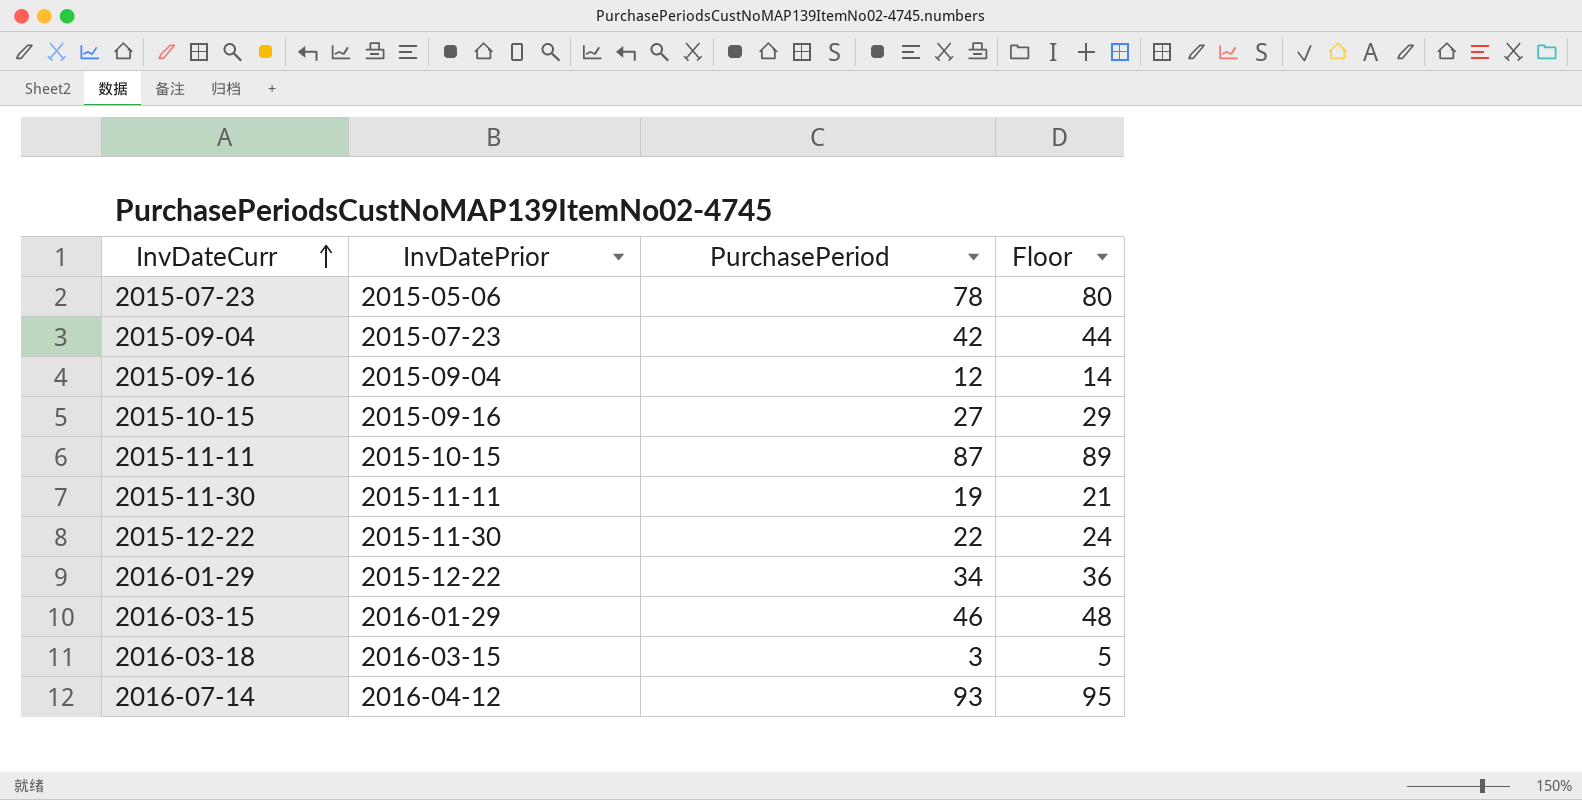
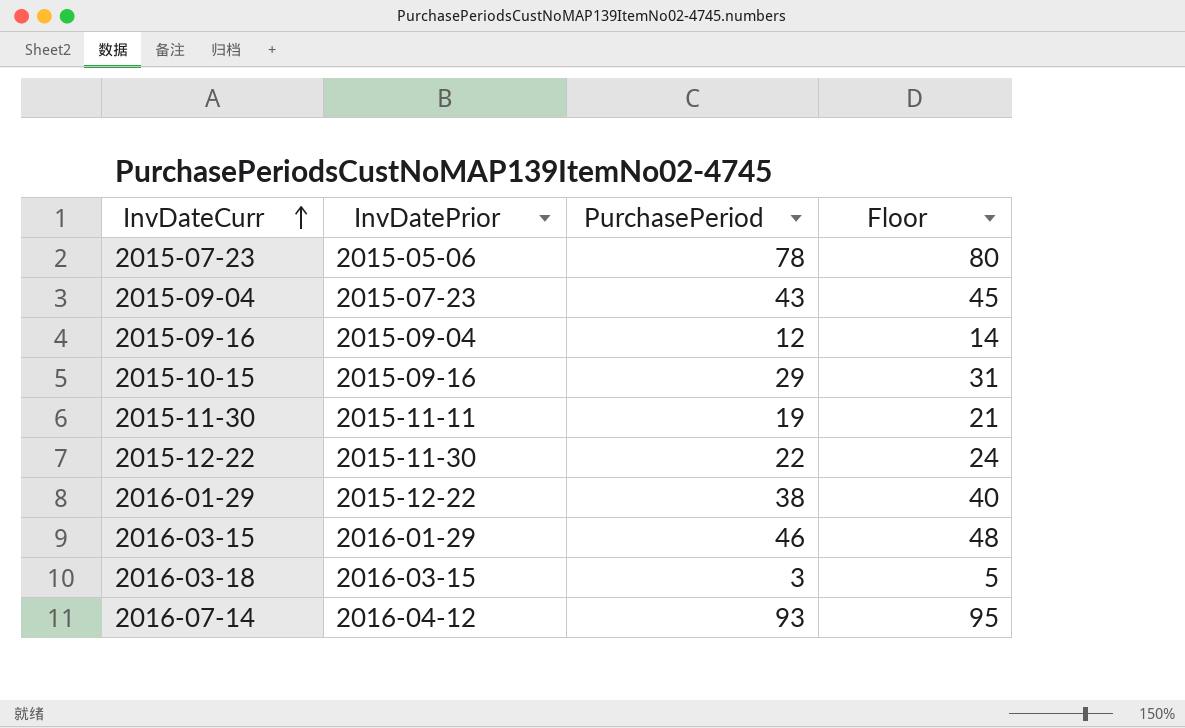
row 2015-11-11: 2015-10-15 | 87 | 89 -> none
2015-09-04 | PurchasePeriod: 42 -> 43
2015-09-04 | Floor: 44 -> 45
2015-10-15 | PurchasePeriod: 27 -> 29
2015-10-15 | Floor: 29 -> 31
2016-01-29 | PurchasePeriod: 34 -> 38
2016-01-29 | Floor: 36 -> 40

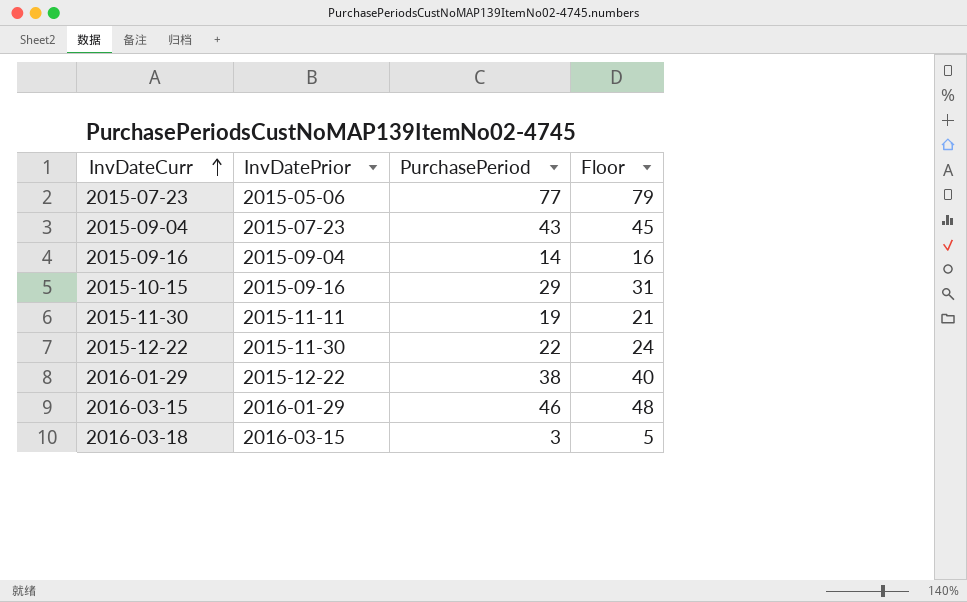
row 2016-07-14: 2016-04-12 | 93 | 95 -> none
2015-07-23 | PurchasePeriod: 78 -> 77
2015-07-23 | Floor: 80 -> 79
2015-09-16 | PurchasePeriod: 12 -> 14
2015-09-16 | Floor: 14 -> 16

